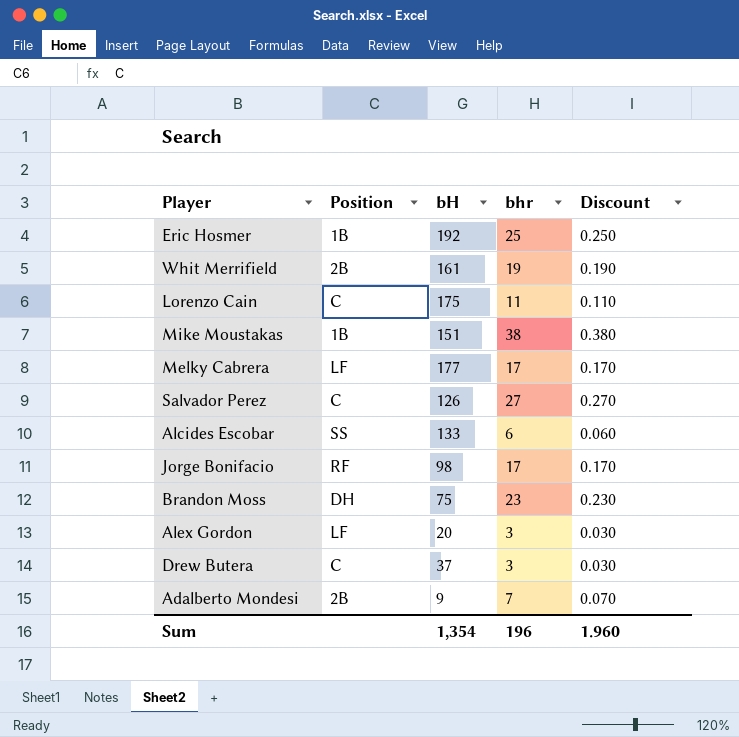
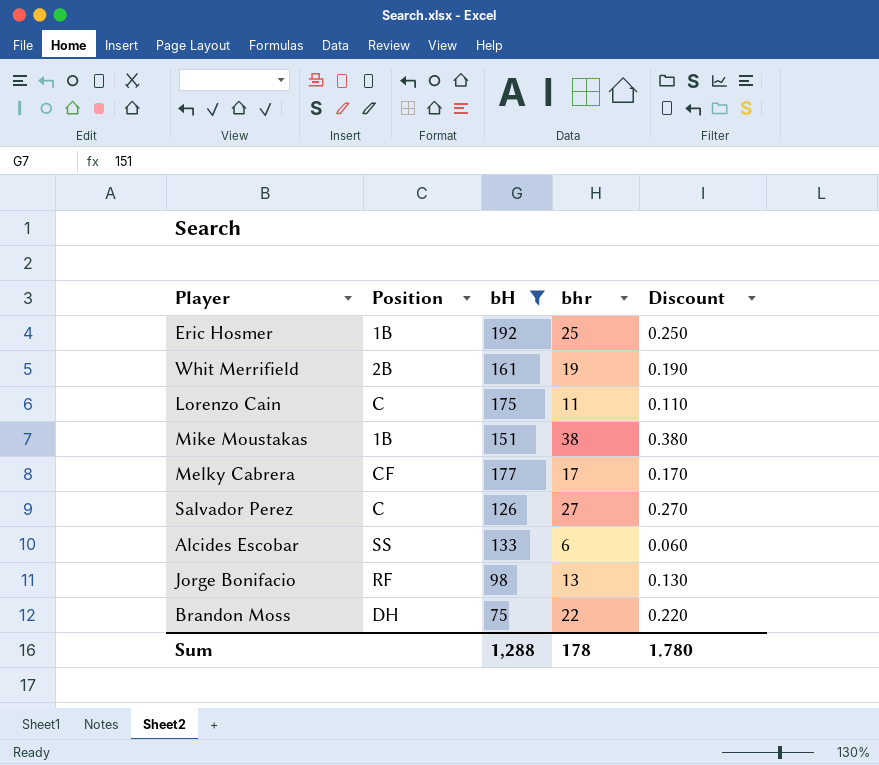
filter: none -> bH >= 75
Melky Cabrera | Position: LF -> CF
Jorge Bonifacio | bhr: 17 -> 13
Jorge Bonifacio | Discount: 0.170 -> 0.130
Brandon Moss | bhr: 23 -> 22
Brandon Moss | Discount: 0.230 -> 0.220
Sum | bH: 1,354 -> 1,288
Sum | bhr: 196 -> 178
Sum | Discount: 1.960 -> 1.780

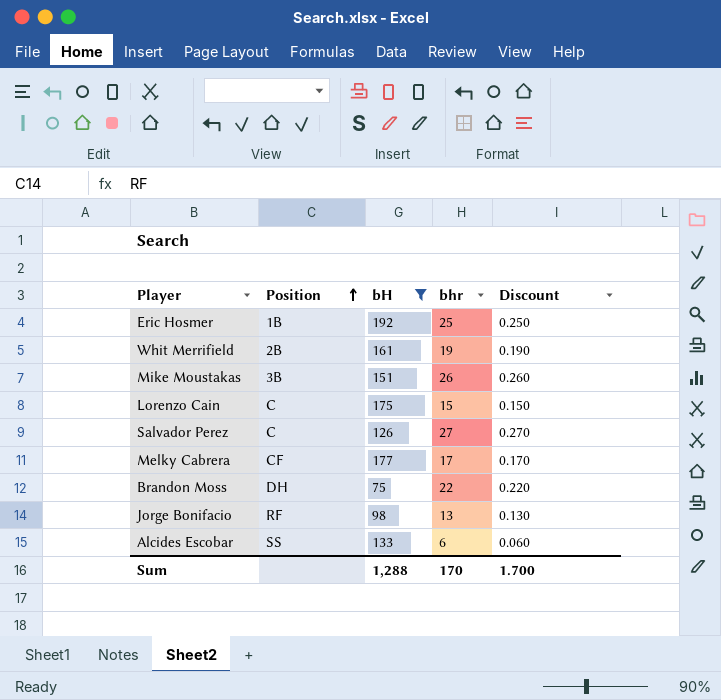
row order: none -> Position ascending
Mike Moustakas | Position: 1B -> 3B
Mike Moustakas | bhr: 38 -> 26
Mike Moustakas | Discount: 0.380 -> 0.260
Lorenzo Cain | bhr: 11 -> 15
Lorenzo Cain | Discount: 0.110 -> 0.150
Sum | bhr: 178 -> 170
Sum | Discount: 1.780 -> 1.700

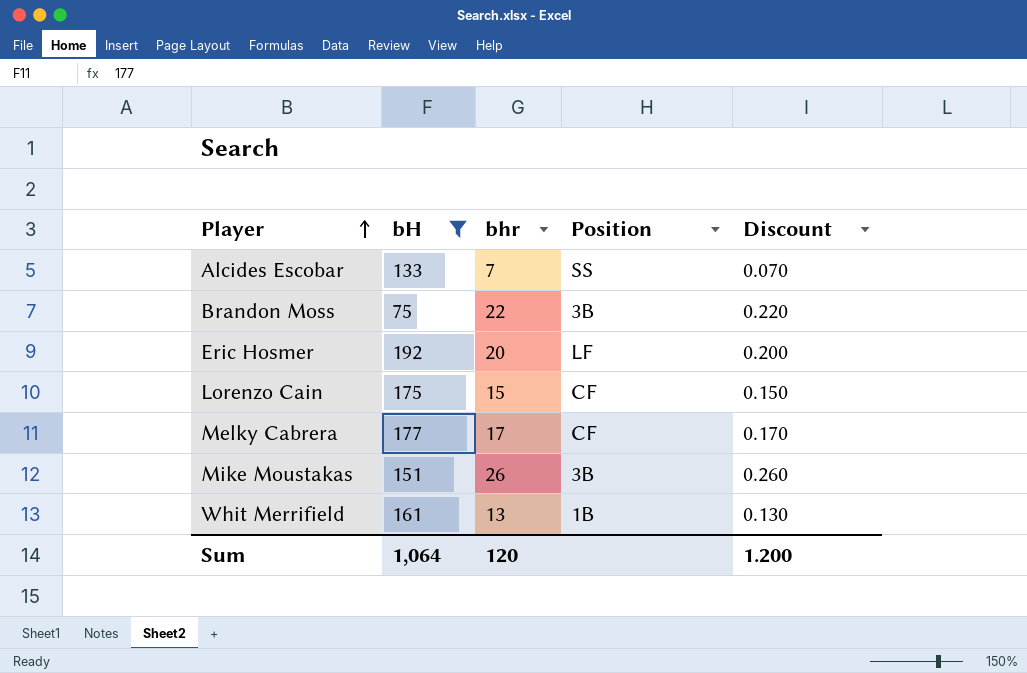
row order: Position ascending -> Player ascending
column Position | position: 2 -> 4
row Salvador Perez: C | 126 | 27 | 0.270 -> none
row Jorge Bonifacio: RF | 98 | 13 | 0.130 -> none
Alcides Escobar | bhr: 6 -> 7
Alcides Escobar | Discount: 0.060 -> 0.070
Brandon Moss | Position: DH -> 3B
Eric Hosmer | bhr: 25 -> 20
Eric Hosmer | Position: 1B -> LF
Eric Hosmer | Discount: 0.250 -> 0.200
Lorenzo Cain | Position: C -> CF
Whit Merrifield | bhr: 19 -> 13
Whit Merrifield | Position: 2B -> 1B
Whit Merrifield | Discount: 0.190 -> 0.130
Sum | bH: 1,288 -> 1,064
Sum | bhr: 170 -> 120
Sum | Discount: 1.700 -> 1.200

